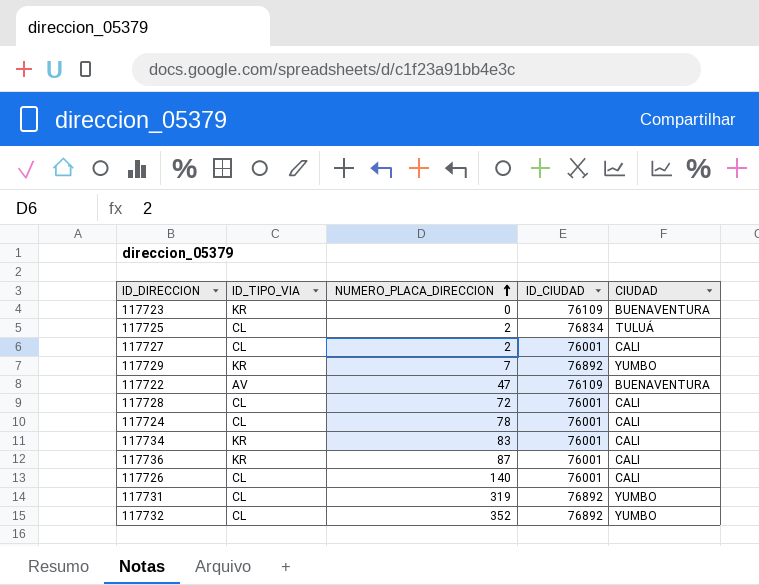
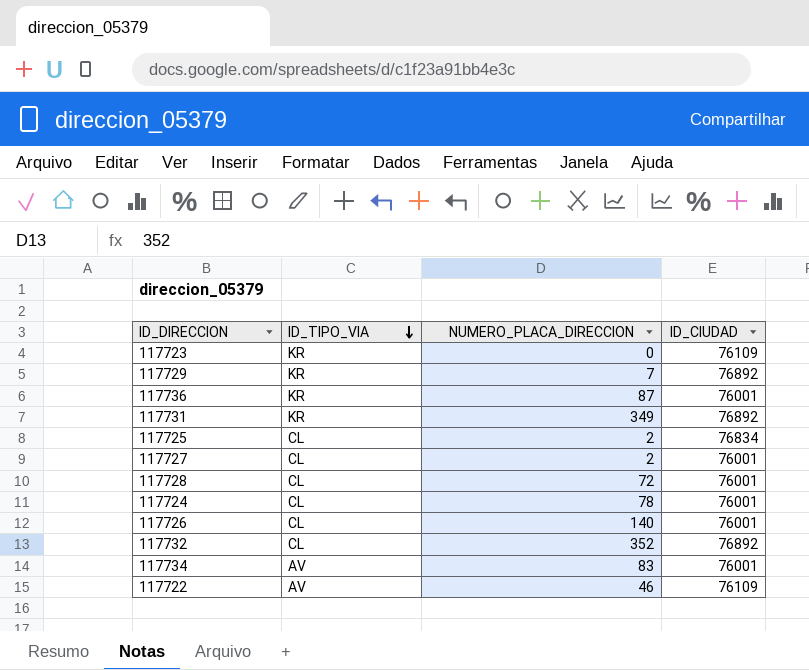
row order: NUMERO_PLACA_DIRECCION ascending -> ID_TIPO_VIA descending
column CIUDAD | position: 5 -> none
117731 | ID_TIPO_VIA: CL -> KR
117731 | NUMERO_PLACA_DIRECCION: 319 -> 349
117734 | ID_TIPO_VIA: KR -> AV
117722 | NUMERO_PLACA_DIRECCION: 47 -> 46

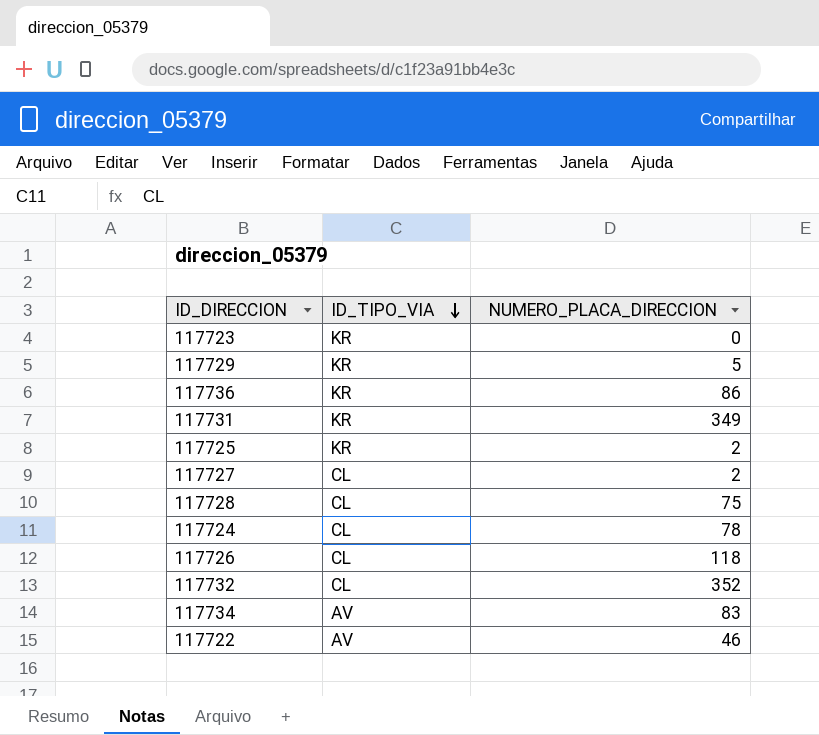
column ID_CIUDAD | position: 4 -> none
117729 | NUMERO_PLACA_DIRECCION: 7 -> 5
117736 | NUMERO_PLACA_DIRECCION: 87 -> 86
117725 | ID_TIPO_VIA: CL -> KR
117728 | NUMERO_PLACA_DIRECCION: 72 -> 75
117726 | NUMERO_PLACA_DIRECCION: 140 -> 118

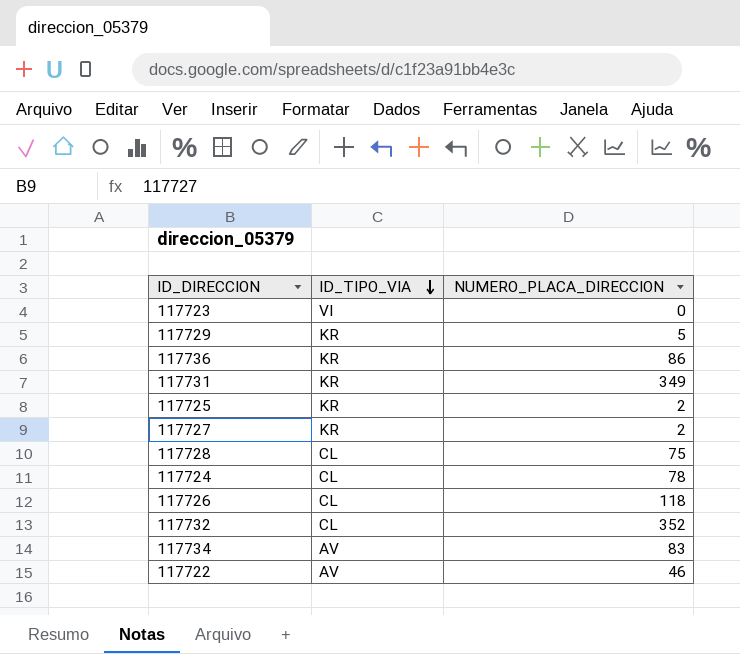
117723 | ID_TIPO_VIA: KR -> VI
117727 | ID_TIPO_VIA: CL -> KR

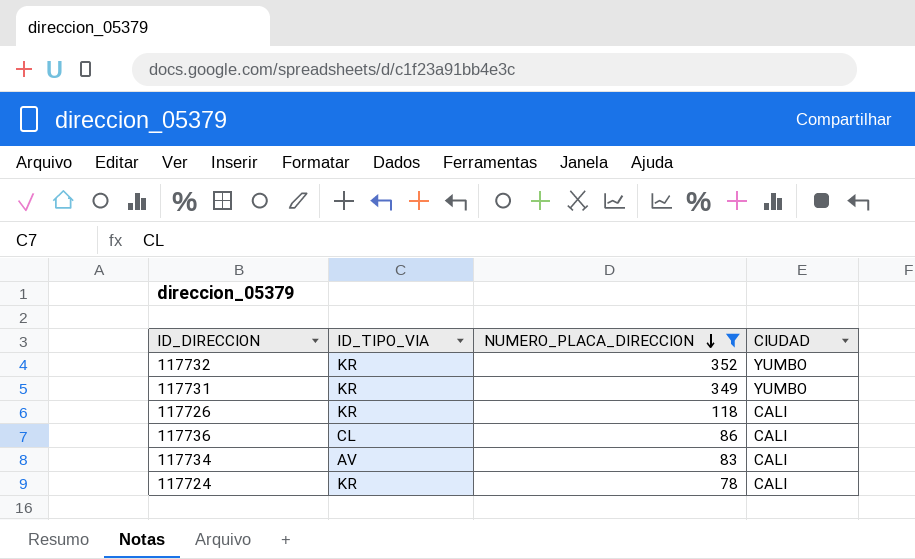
filter: none -> NUMERO_PLACA_DIRECCION >= 78
row order: ID_TIPO_VIA descending -> NUMERO_PLACA_DIRECCION descending
column CIUDAD | position: none -> 4
117732 | ID_TIPO_VIA: CL -> KR
117726 | ID_TIPO_VIA: CL -> KR
117736 | ID_TIPO_VIA: KR -> CL
117724 | ID_TIPO_VIA: CL -> KR

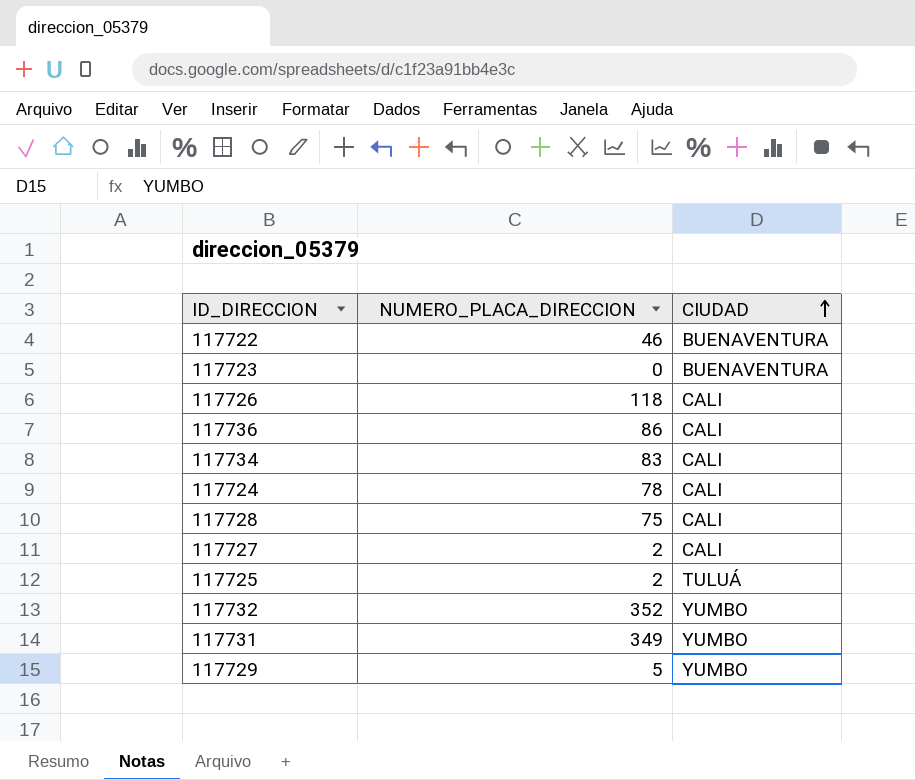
filter: NUMERO_PLACA_DIRECCION >= 78 -> none
row order: NUMERO_PLACA_DIRECCION descending -> CIUDAD ascending
column ID_TIPO_VIA | position: 2 -> none

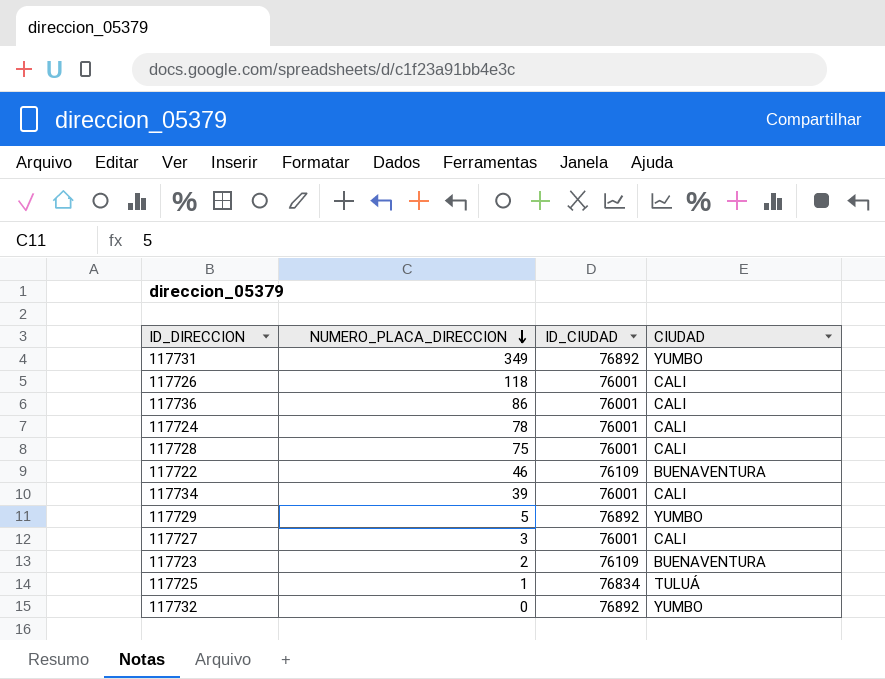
row order: CIUDAD ascending -> NUMERO_PLACA_DIRECCION descending
column ID_CIUDAD | position: none -> 3
117734 | NUMERO_PLACA_DIRECCION: 83 -> 39
117727 | NUMERO_PLACA_DIRECCION: 2 -> 3
117723 | NUMERO_PLACA_DIRECCION: 0 -> 2
117725 | NUMERO_PLACA_DIRECCION: 2 -> 1
117732 | NUMERO_PLACA_DIRECCION: 352 -> 0

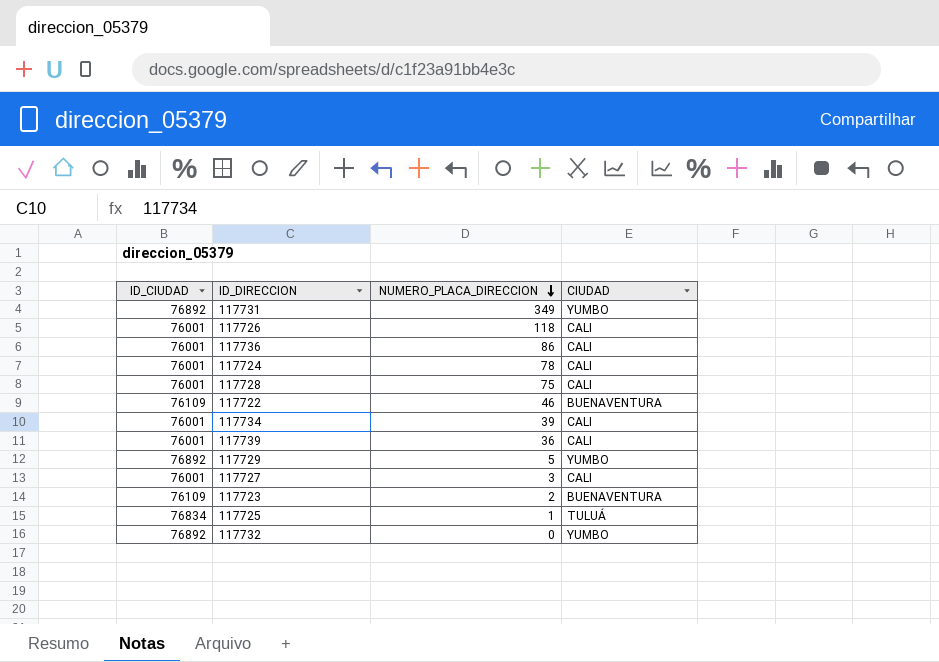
column ID_CIUDAD | position: 3 -> 1
row 117739: none -> 76001 | 36 | CALI

